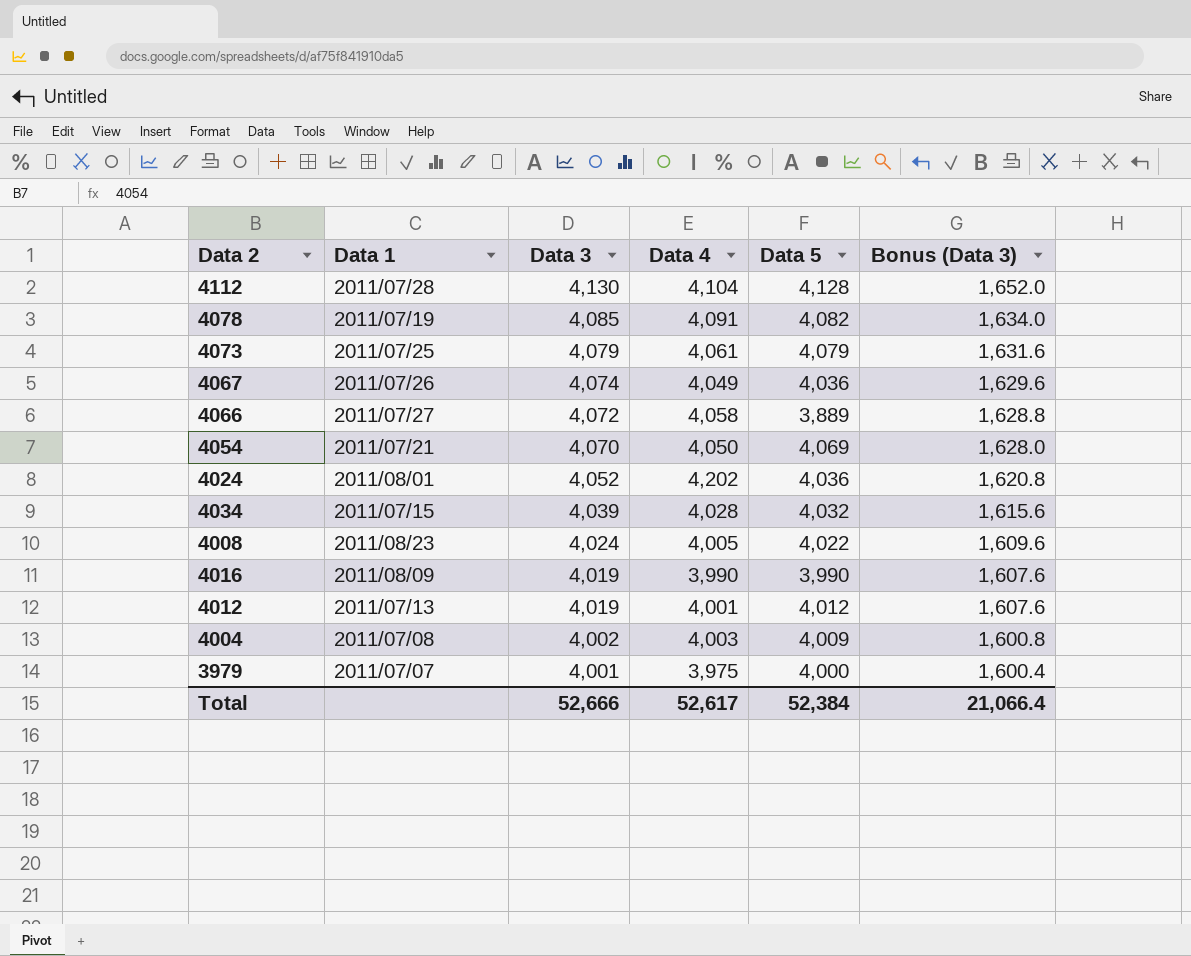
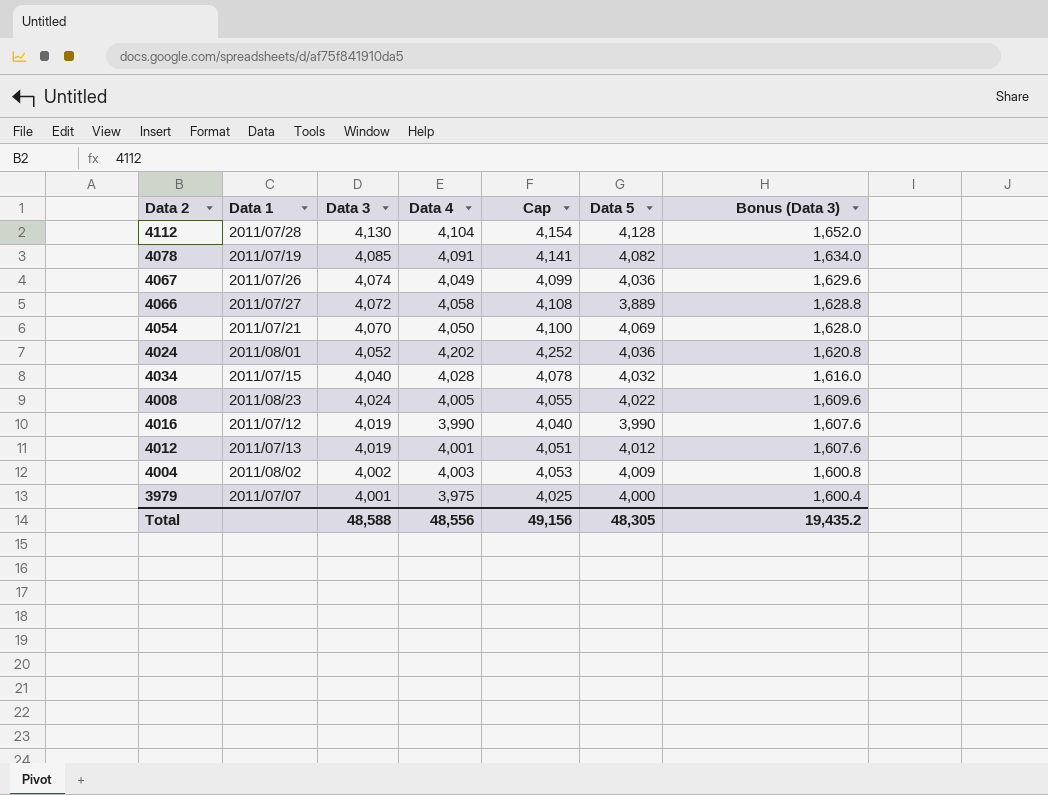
column Cap | formula: none -> [Data 4] + 50
row 4073: 2011/07/25 | 4,079 | 4,061 | 4,079 | 1,631.6 -> none
4034 | Data 3: 4,039 -> 4,040
4034 | Bonus (Data 3): 1,615.6 -> 1,616.0
4016 | Data 1: 2011/08/09 -> 2011/07/12
4004 | Data 1: 2011/07/08 -> 2011/08/02
Total | Data 3: 52,666 -> 48,588
Total | Data 4: 52,617 -> 48,556
Total | Data 5: 52,384 -> 48,305
Total | Bonus (Data 3): 21,066.4 -> 19,435.2

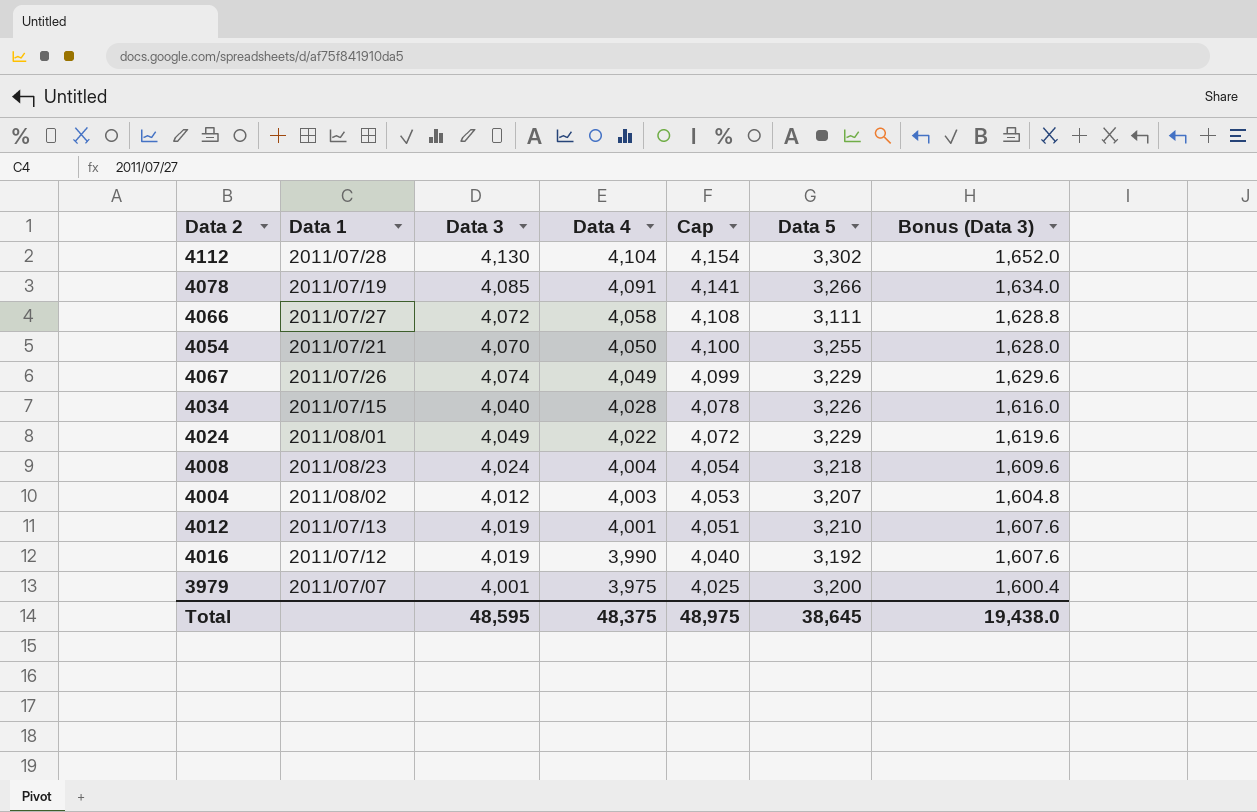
row order: Data 3 descending -> Data 4 descending
4112 | Data 5: 4,128 -> 3,302
4078 | Data 5: 4,082 -> 3,266
4066 | Data 5: 3,889 -> 3,111
4054 | Data 5: 4,069 -> 3,255
4067 | Data 5: 4,036 -> 3,229
4034 | Data 5: 4,032 -> 3,226
4024 | Data 3: 4,052 -> 4,049
4024 | Data 4: 4,202 -> 4,022
4024 | Cap: 4,252 -> 4,072
4024 | Data 5: 4,036 -> 3,229
4024 | Bonus (Data 3): 1,620.8 -> 1,619.6
4008 | Data 4: 4,005 -> 4,004
4008 | Cap: 4,055 -> 4,054
4008 | Data 5: 4,022 -> 3,218
4004 | Data 3: 4,002 -> 4,012
4004 | Data 5: 4,009 -> 3,207
4004 | Bonus (Data 3): 1,600.8 -> 1,604.8
4012 | Data 5: 4,012 -> 3,210
4016 | Data 5: 3,990 -> 3,192
3979 | Data 5: 4,000 -> 3,200
Total | Data 3: 48,588 -> 48,595
Total | Data 4: 48,556 -> 48,375
Total | Cap: 49,156 -> 48,975
Total | Data 5: 48,305 -> 38,645
Total | Bonus (Data 3): 19,435.2 -> 19,438.0

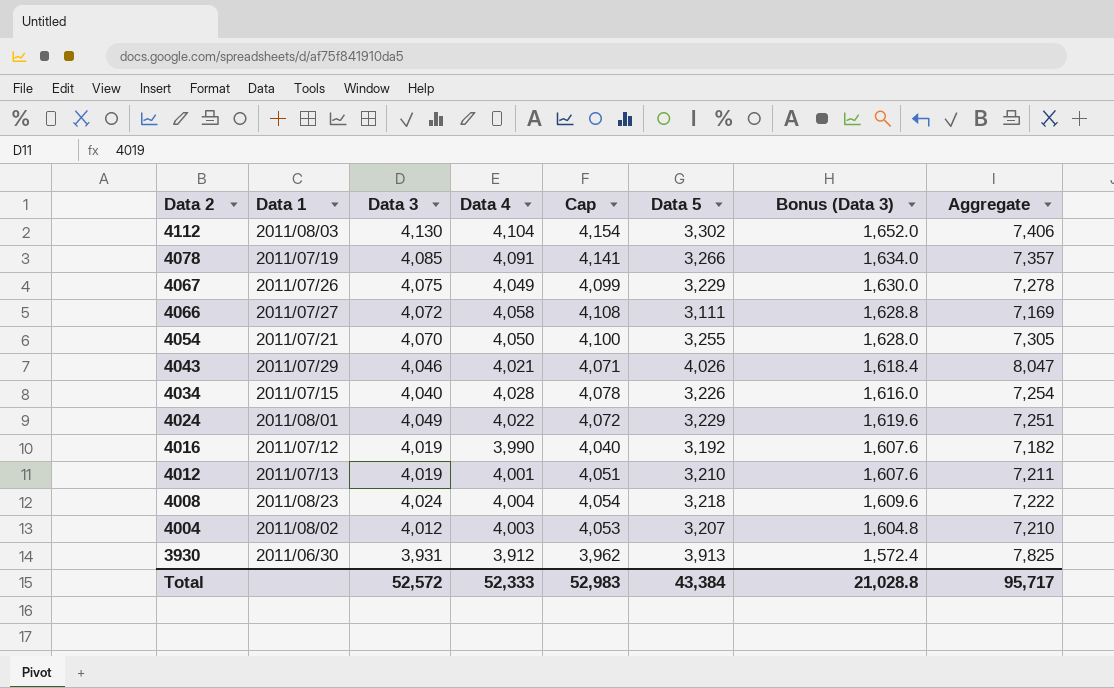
row order: Data 4 descending -> Data 2 descending
column Aggregate | formula: none -> [Data 4] + [Data 5]
row 3979: 2011/07/07 | 4,001 | 3,975 | 4,025 | 3,200 | 1,600.4 -> none
4112 | Data 1: 2011/07/28 -> 2011/08/03
4067 | Data 3: 4,074 -> 4,075
4067 | Bonus (Data 3): 1,629.6 -> 1,630.0
row 4043: none -> 2011/07/29 | 4,046 | 4,021 | 4,071 | 4,026 | 1,618.4 | 8,047
row 3930: none -> 2011/06/30 | 3,931 | 3,912 | 3,962 | 3,913 | 1,572.4 | 7,825
Total | Data 3: 48,595 -> 52,572
Total | Data 4: 48,375 -> 52,333
Total | Cap: 48,975 -> 52,983
Total | Data 5: 38,645 -> 43,384
Total | Bonus (Data 3): 19,438.0 -> 21,028.8

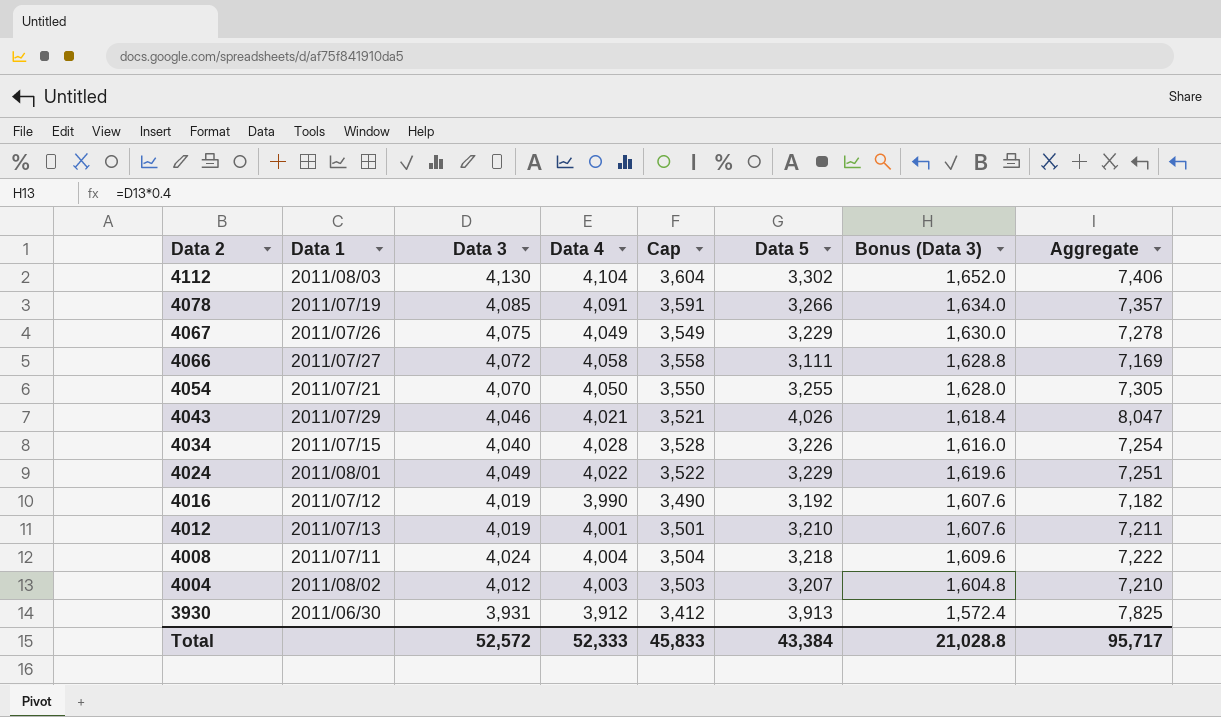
column Cap | formula: [Data 4] + 50 -> [Data 4] - 500
4008 | Data 1: 2011/08/23 -> 2011/07/11
Total | Cap: 52,983 -> 45,833

